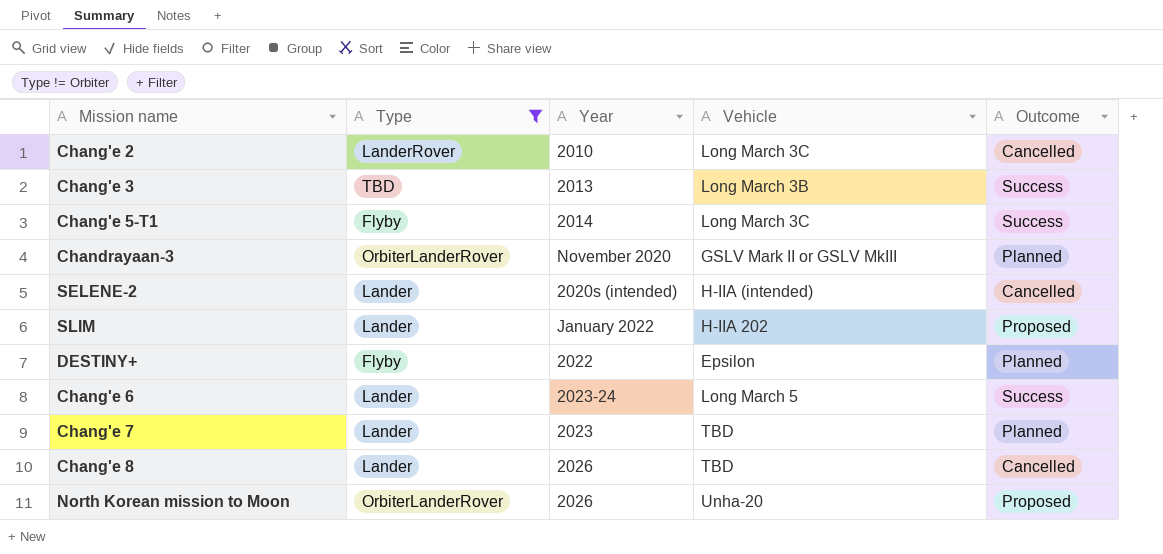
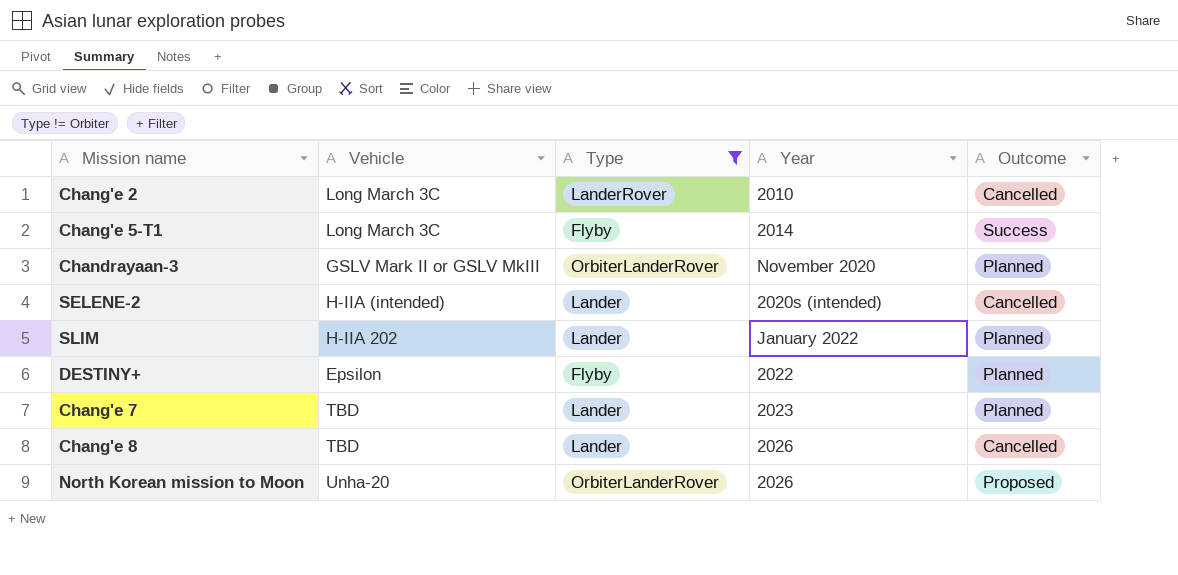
column Vehicle | position: 4 -> 2
row Chang'e 3: TBD | 2013 | Long March 3B | Success -> none
row Chang'e 6: Lander | 2023-24 | Long March 5 | Success -> none
SLIM | Outcome: Proposed -> Planned

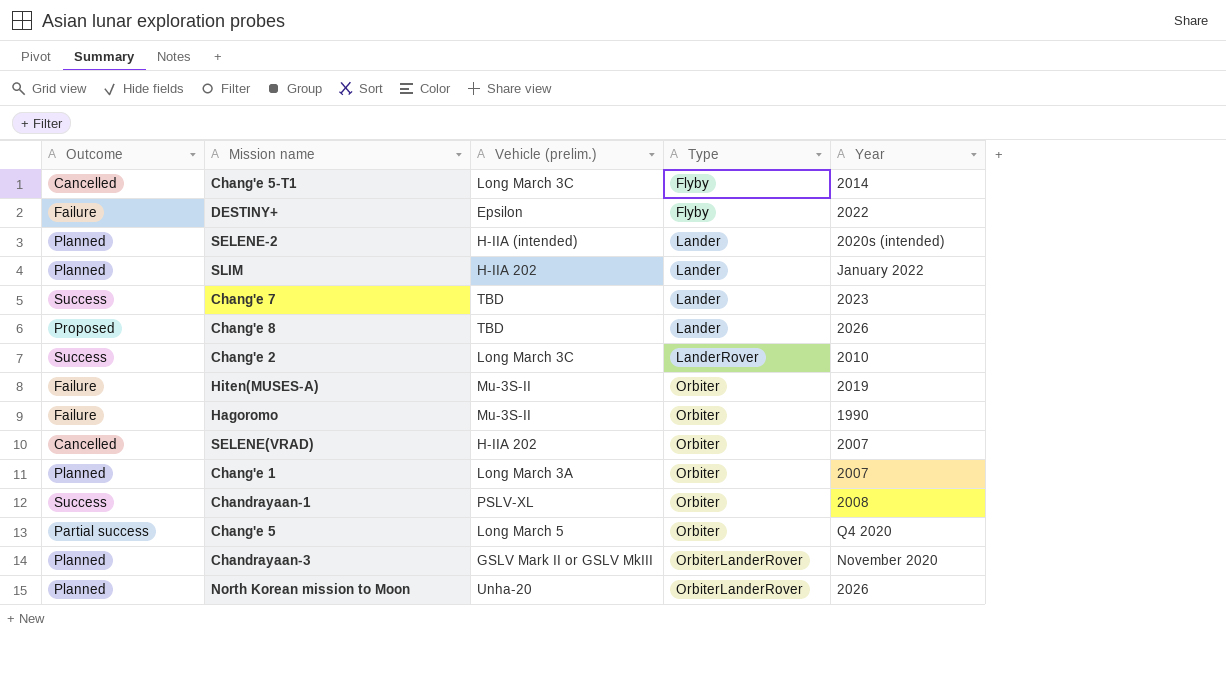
filter: Type != Orbiter -> none
row order: none -> Type ascending
column Outcome | position: 5 -> 1
column name: Vehicle -> Vehicle (prelim.)
Chang'e 5-T1 | Outcome: Success -> Cancelled
DESTINY+ | Outcome: Planned -> Failure
SELENE-2 | Outcome: Cancelled -> Planned
Chang'e 7 | Outcome: Planned -> Success
Chang'e 8 | Outcome: Cancelled -> Proposed
Chang'e 2 | Outcome: Cancelled -> Success
North Korean mission to Moon | Outcome: Proposed -> Planned

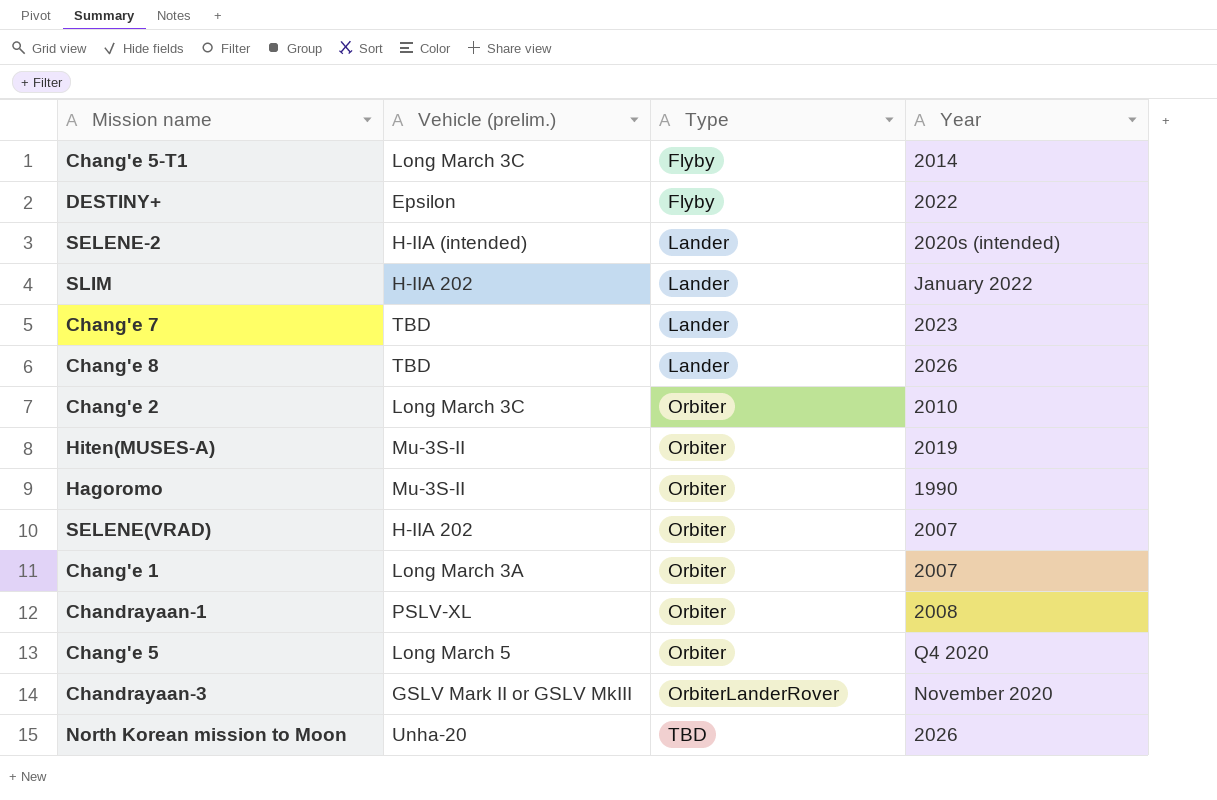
column Outcome | position: 1 -> none
Chang'e 2 | Type: LanderRover -> Orbiter
North Korean mission to Moon | Type: OrbiterLanderRover -> TBD

